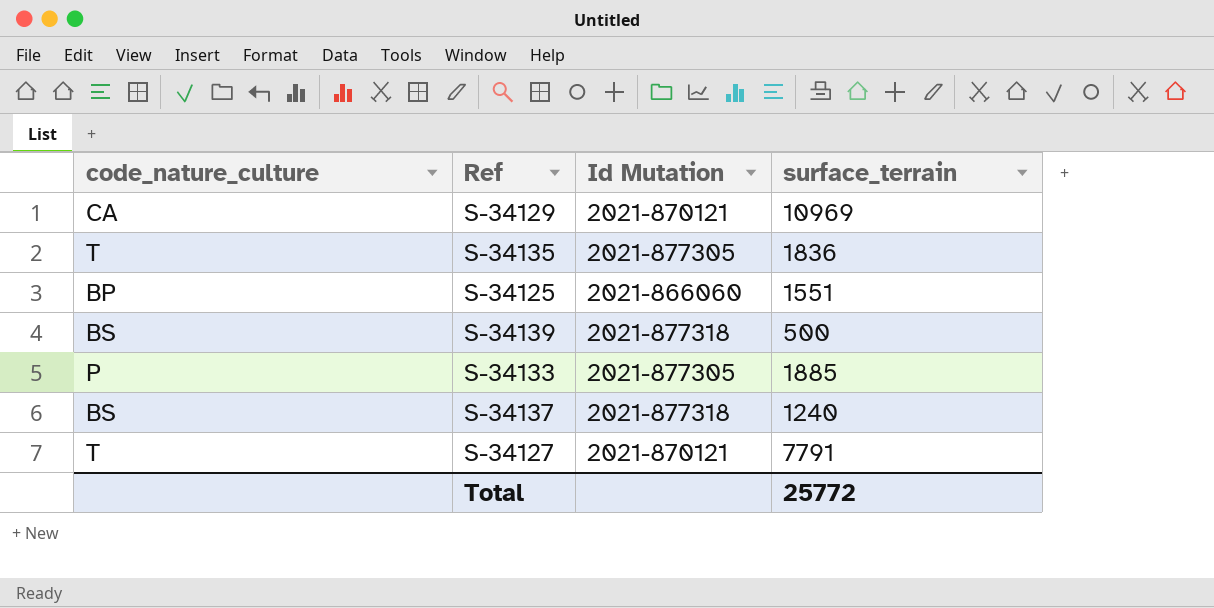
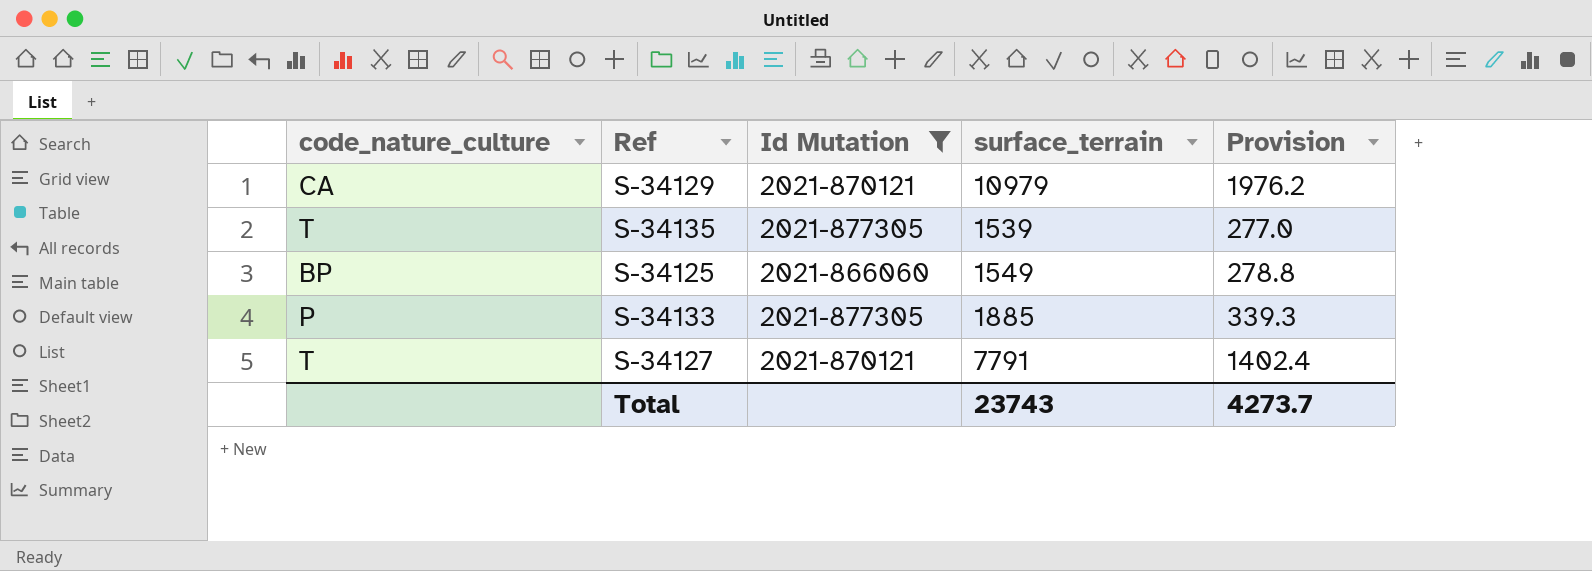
filter: none -> Id Mutation != 2021-877318
column Provision | formula: none -> [surface_terrain] * 0.18
S-34129 | surface_terrain: 10969 -> 10979
S-34135 | surface_terrain: 1836 -> 1539
S-34125 | surface_terrain: 1551 -> 1549
Total | surface_terrain: 25772 -> 23743

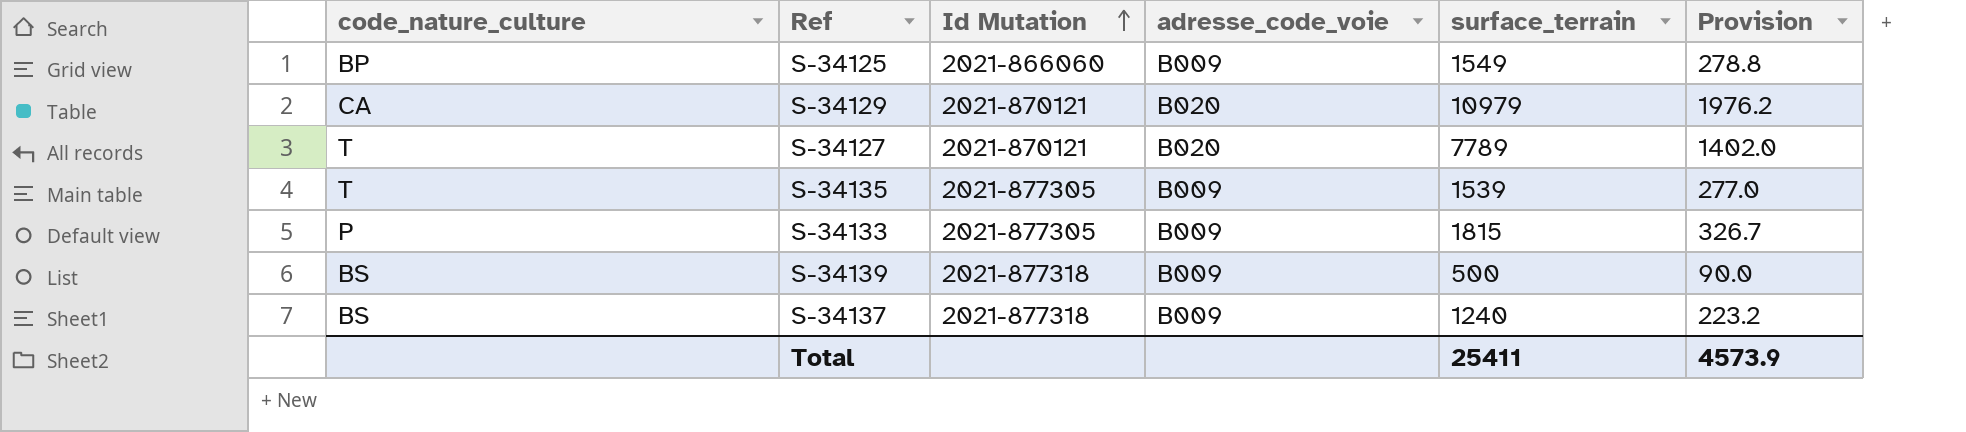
filter: Id Mutation != 2021-877318 -> none
row order: none -> Id Mutation ascending
column adresse_code_voie | position: none -> 4
S-34127 | surface_terrain: 7791 -> 7789
S-34127 | Provision: 1402.4 -> 1402.0
S-34133 | surface_terrain: 1885 -> 1815
S-34133 | Provision: 339.3 -> 326.7
Total | surface_terrain: 23743 -> 25411
Total | Provision: 4273.7 -> 4573.9

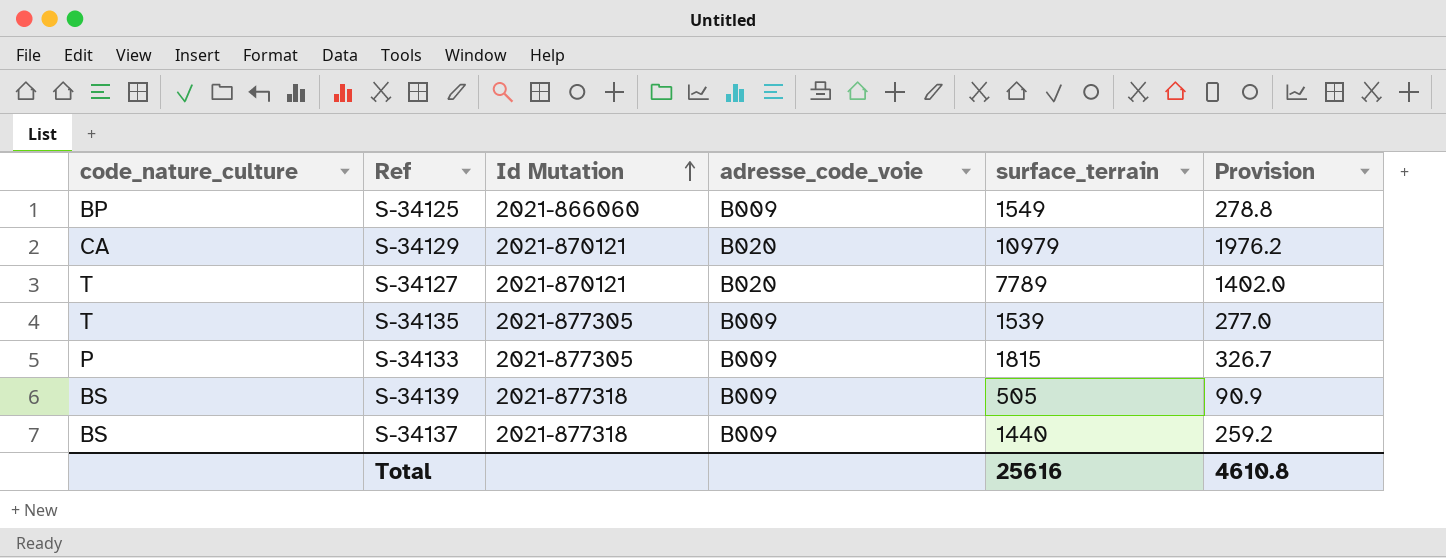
S-34139 | surface_terrain: 500 -> 505
S-34139 | Provision: 90.0 -> 90.9
S-34137 | surface_terrain: 1240 -> 1440
S-34137 | Provision: 223.2 -> 259.2
Total | surface_terrain: 25411 -> 25616
Total | Provision: 4573.9 -> 4610.8

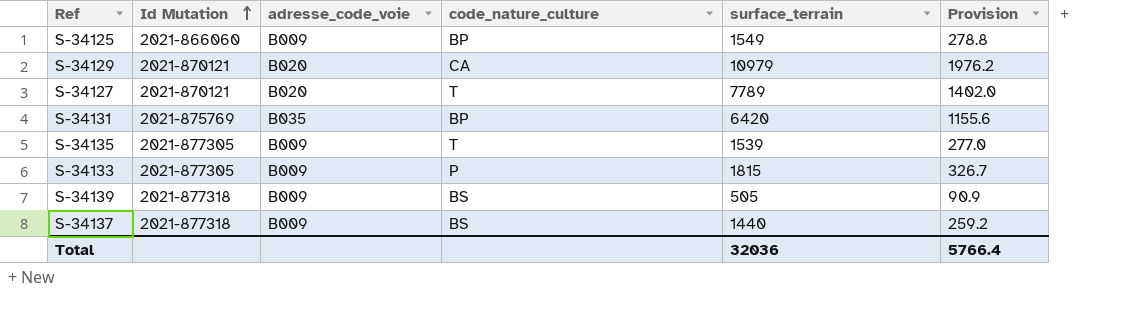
column code_nature_culture | position: 1 -> 4
row S-34131: none -> 2021-875769 | B035 | BP | 6420 | 1155.6
Total | surface_terrain: 25616 -> 32036
Total | Provision: 4610.8 -> 5766.4

